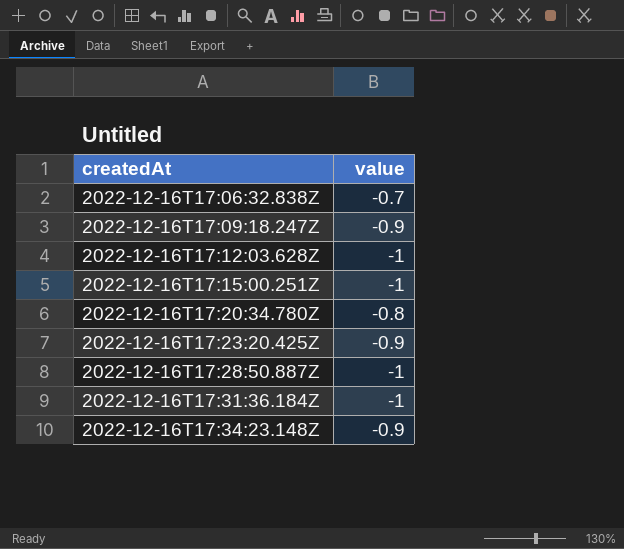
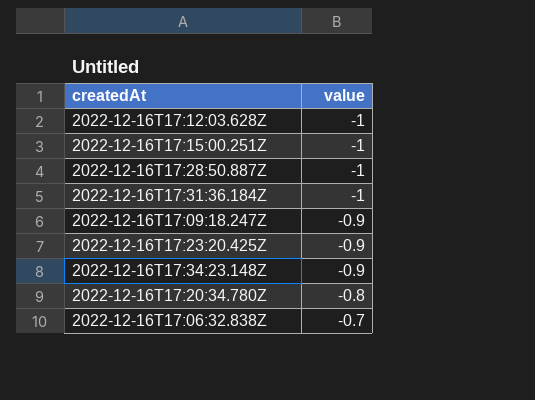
row order: createdAt ascending -> value ascending

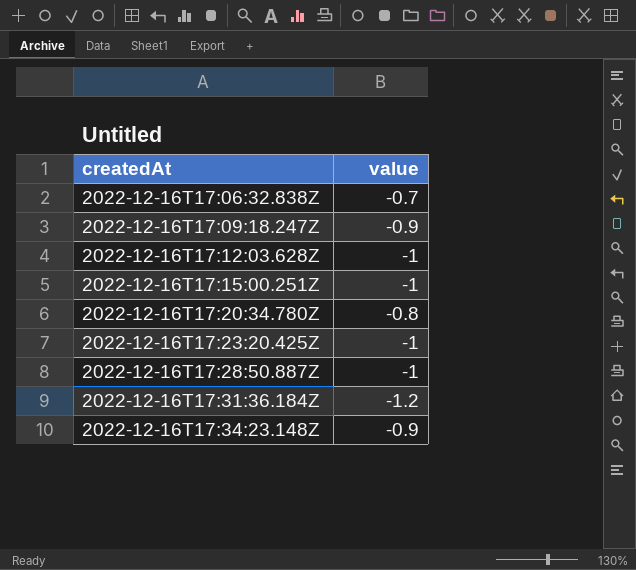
row order: value ascending -> createdAt ascending
2022-12-16T17:23:20.425Z | value: -0.9 -> -1
2022-12-16T17:31:36.184Z | value: -1 -> -1.2

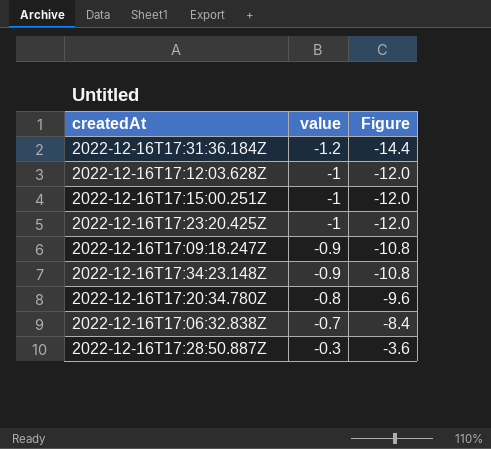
row order: createdAt ascending -> value ascending
column Figure | formula: none -> [value] * 12
2022-12-16T17:28:50.887Z | value: -1 -> -0.3

